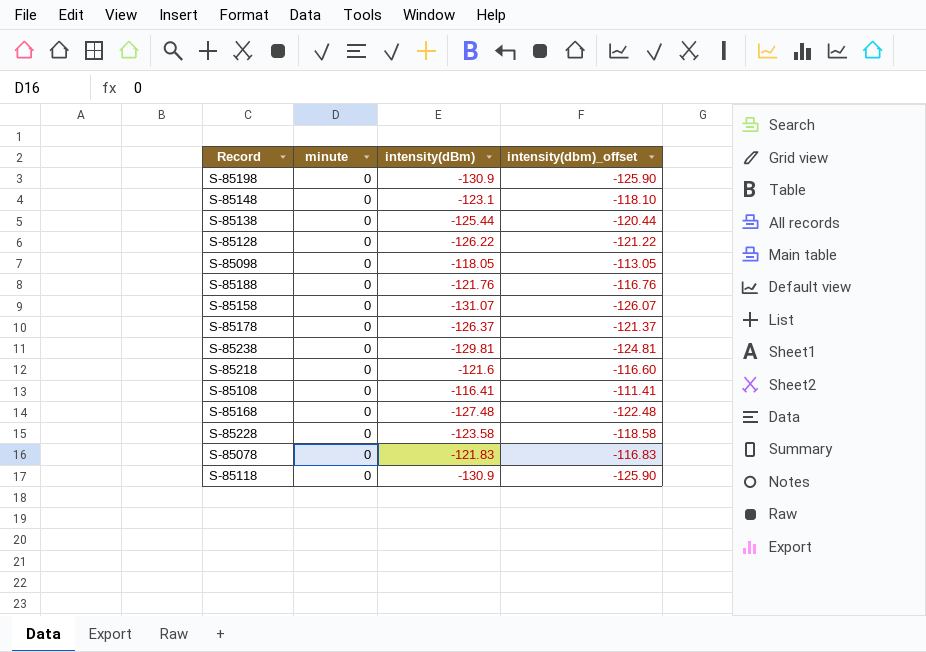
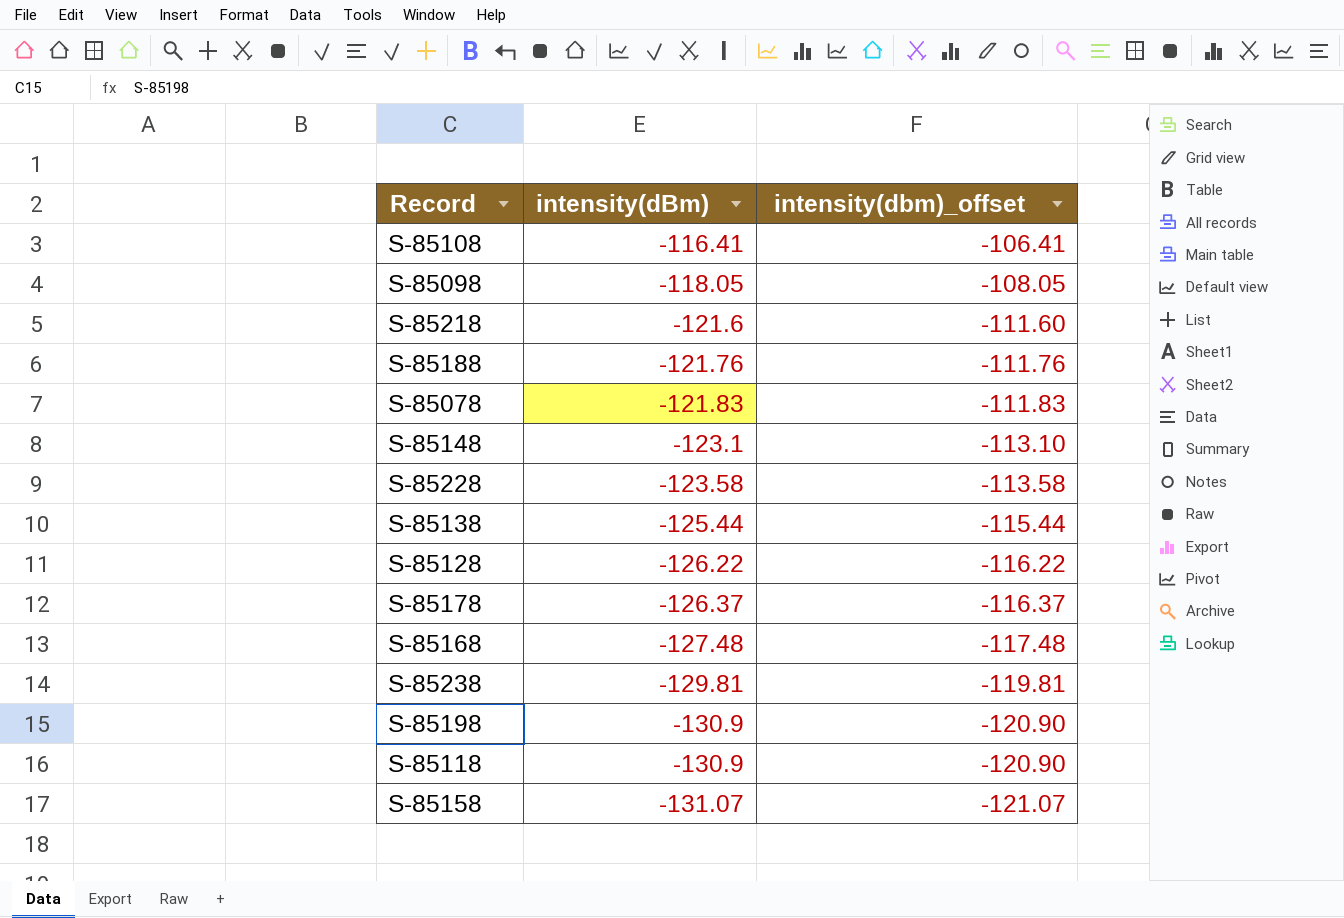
row order: none -> intensity(dBm) descending
column minute | position: 2 -> none
column intensity(dbm)_offset | formula: [intensity(dBm)] + 5 -> [intensity(dBm)] + 10

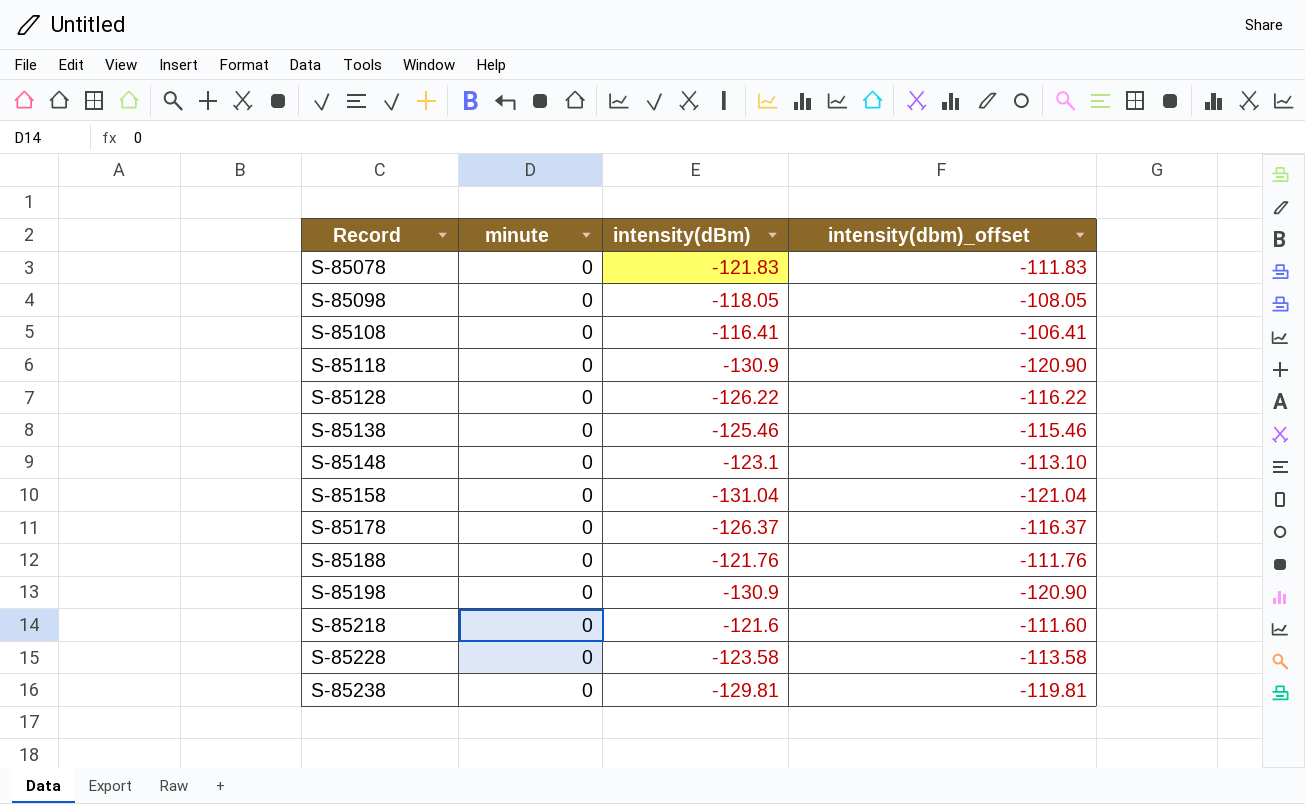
row order: intensity(dBm) descending -> Record ascending
column minute | position: none -> 2
row S-85168: -127.48 | -117.48 -> none
S-85138 | intensity(dBm): -125.44 -> -125.46
S-85138 | intensity(dbm)_offset: -115.44 -> -115.46
S-85158 | intensity(dBm): -131.07 -> -131.04
S-85158 | intensity(dbm)_offset: -121.07 -> -121.04

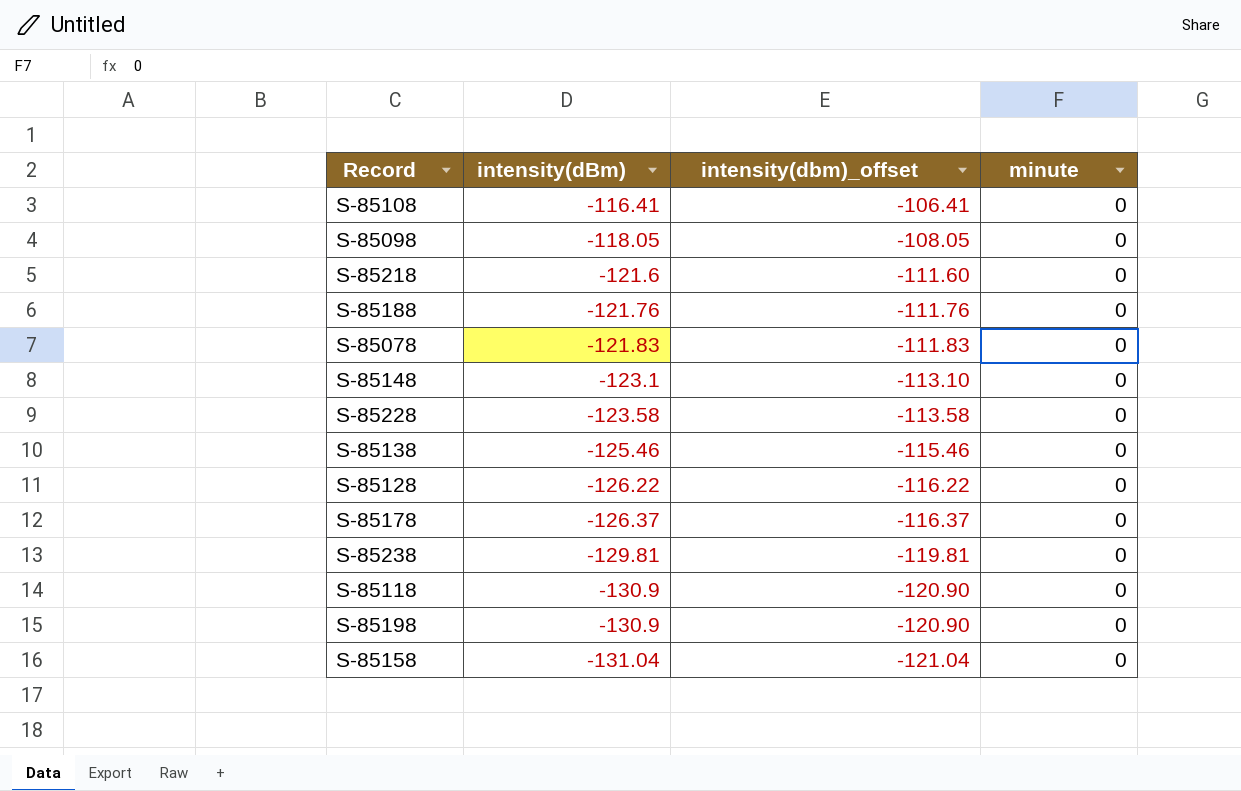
row order: Record ascending -> intensity(dBm) descending
column minute | position: 2 -> 4

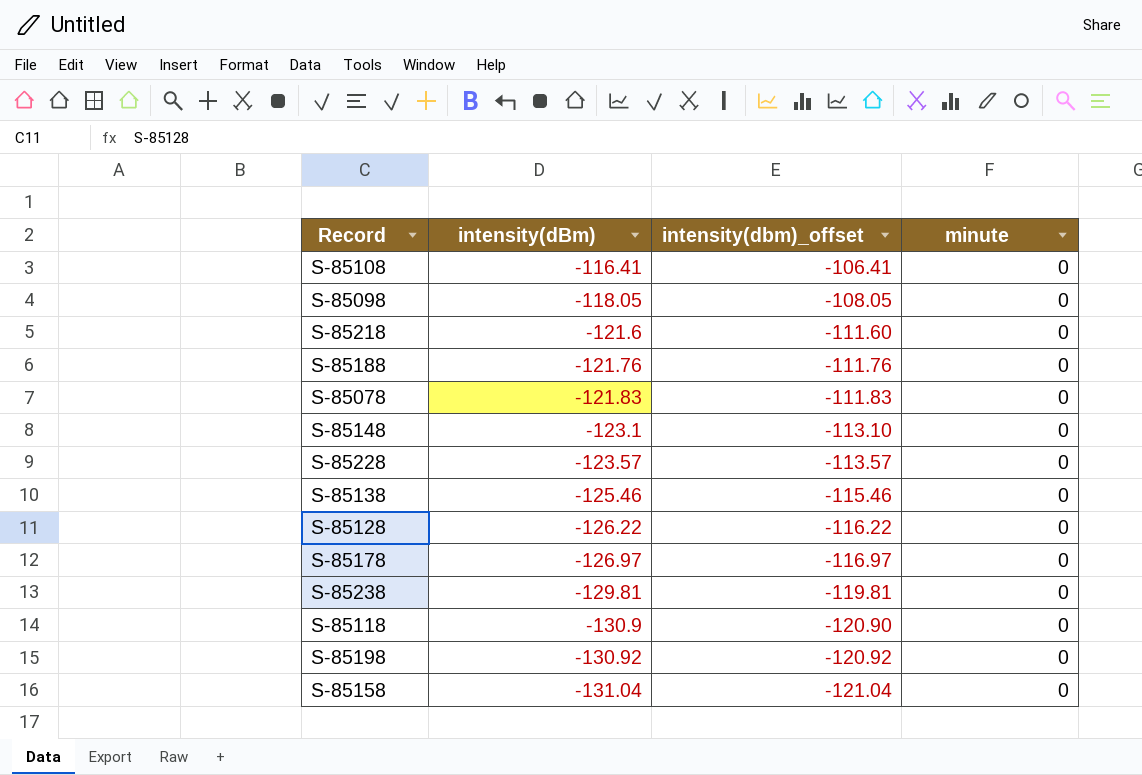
S-85228 | intensity(dBm): -123.58 -> -123.57
S-85228 | intensity(dbm)_offset: -113.58 -> -113.57
S-85178 | intensity(dBm): -126.37 -> -126.97
S-85178 | intensity(dbm)_offset: -116.37 -> -116.97
S-85198 | intensity(dBm): -130.9 -> -130.92
S-85198 | intensity(dbm)_offset: -120.90 -> -120.92

